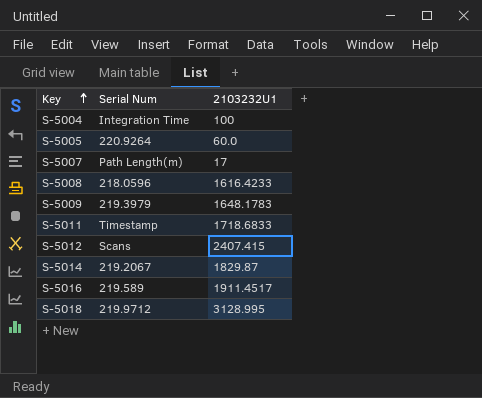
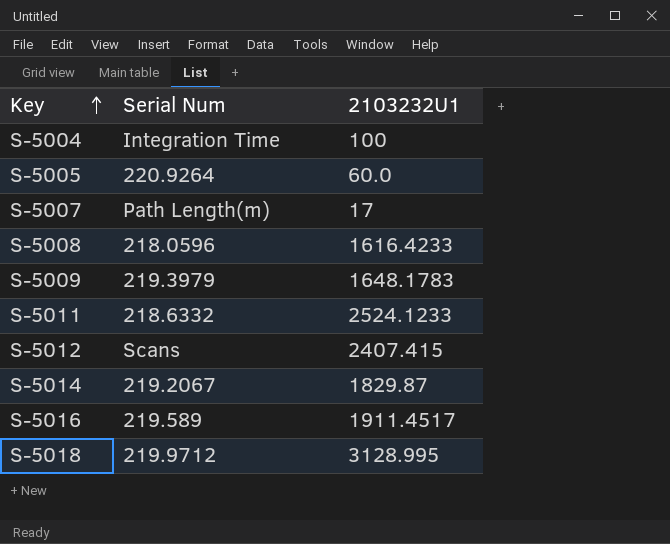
S-5011 | Serial Num: Timestamp -> 218.6332
S-5011 | 2103232U1: 1718.6833 -> 2524.1233

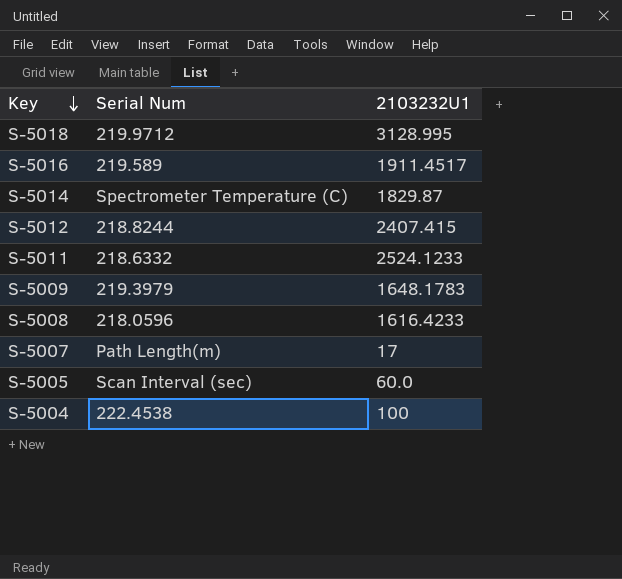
row order: Key ascending -> Key descending
S-5014 | Serial Num: 219.2067 -> Spectrometer Temperature (C)
S-5012 | Serial Num: Scans -> 218.8244
S-5005 | Serial Num: 220.9264 -> Scan Interval (sec)
S-5004 | Serial Num: Integration Time -> 222.4538

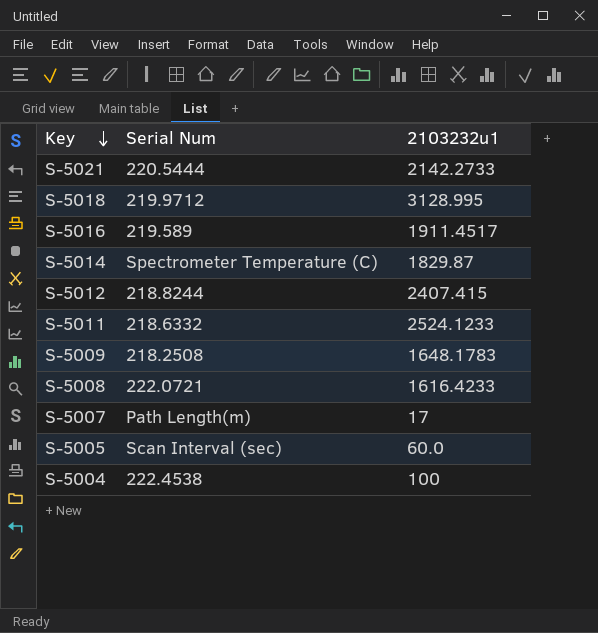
column name: 2103232U1 -> 2103232u1
row S-5021: none -> 220.5444 | 2142.2733
S-5009 | Serial Num: 219.3979 -> 218.2508
S-5008 | Serial Num: 218.0596 -> 222.0721

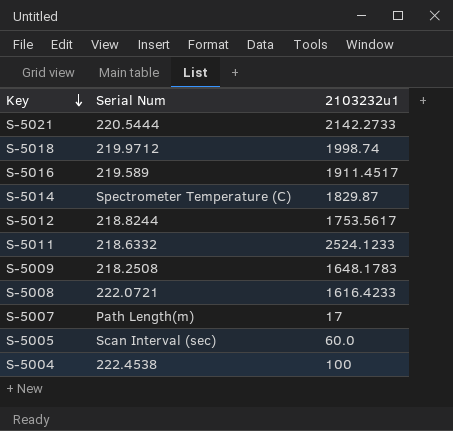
S-5018 | 2103232u1: 3128.995 -> 1998.74
S-5012 | 2103232u1: 2407.415 -> 1753.5617

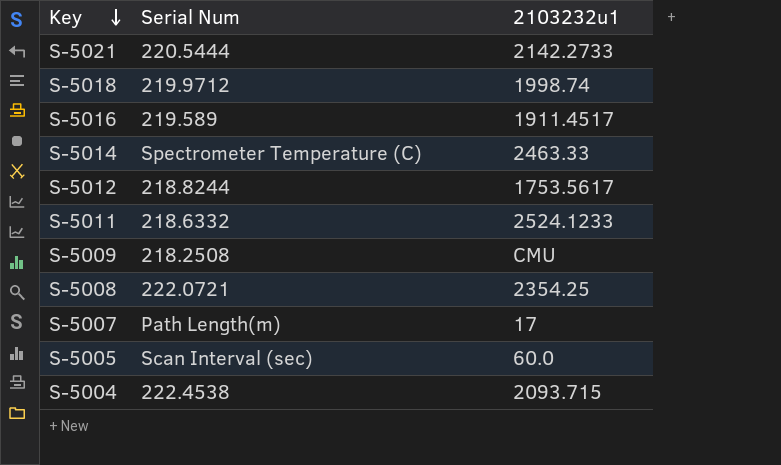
S-5014 | 2103232u1: 1829.87 -> 2463.33
S-5009 | 2103232u1: 1648.1783 -> CMU
S-5008 | 2103232u1: 1616.4233 -> 2354.25
S-5004 | 2103232u1: 100 -> 2093.715

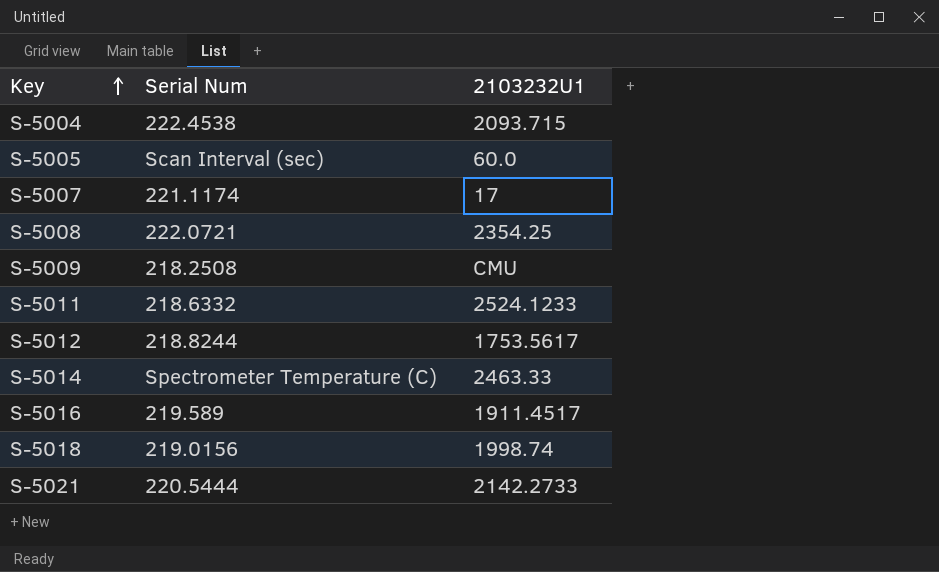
row order: Key descending -> Key ascending
column name: 2103232u1 -> 2103232U1
S-5007 | Serial Num: Path Length(m) -> 221.1174
S-5018 | Serial Num: 219.9712 -> 219.0156

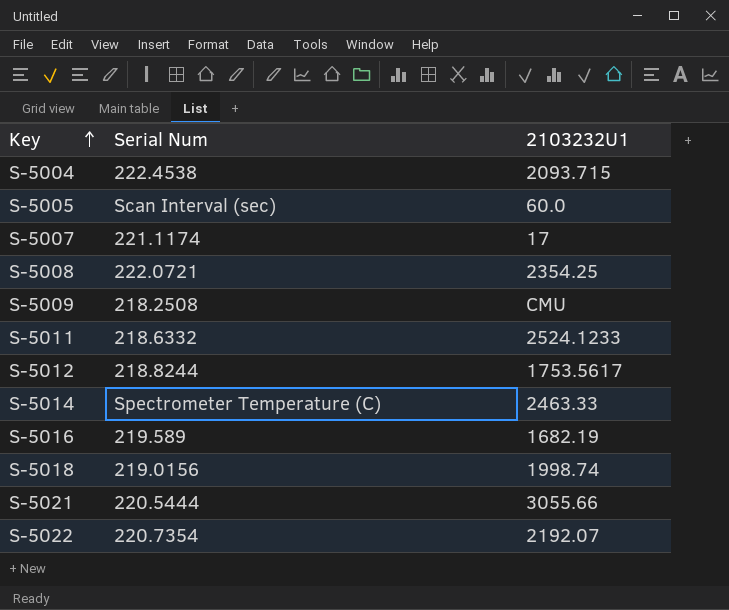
S-5016 | 2103232U1: 1911.4517 -> 1682.19
S-5021 | 2103232U1: 2142.2733 -> 3055.66
row S-5022: none -> 220.7354 | 2192.07

